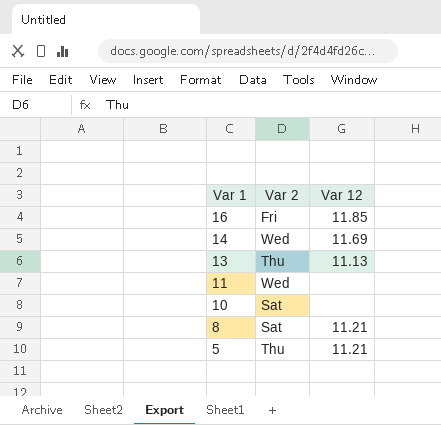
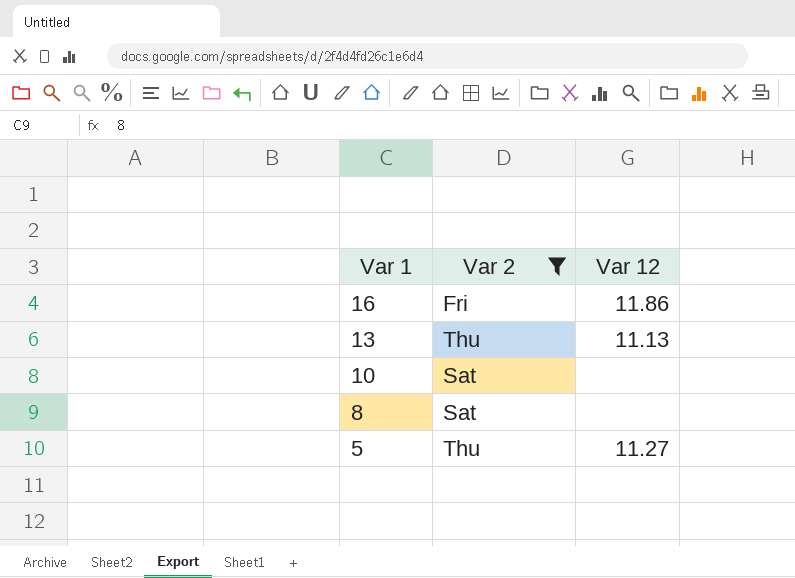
filter: none -> Var 2 != Wed
16 | Var 12: 11.85 -> 11.86
8 | Var 12: 11.21 -> none
5 | Var 12: 11.21 -> 11.27

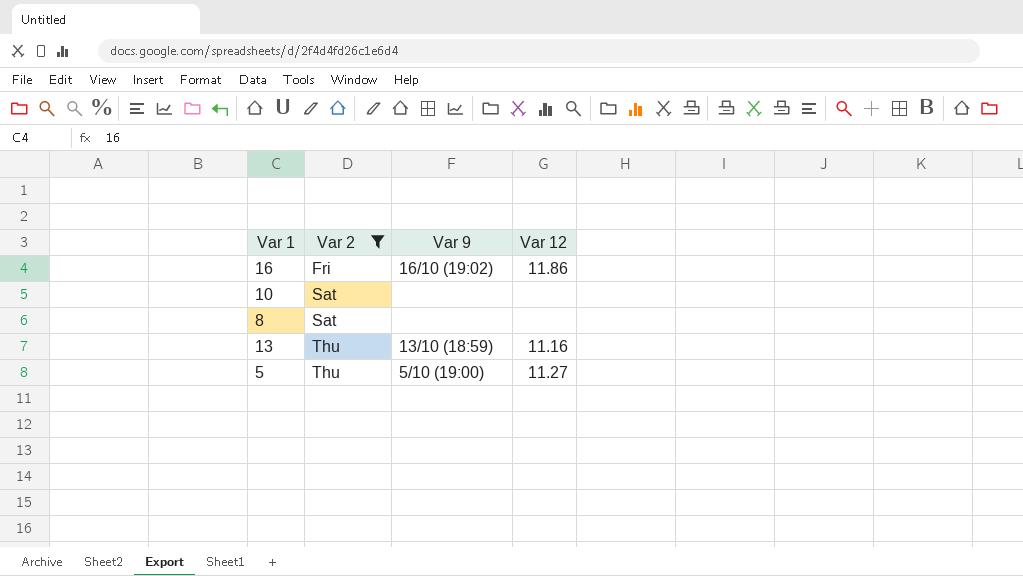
row order: Var 1 descending -> Var 2 ascending
column Var 9 | position: none -> 3
13 | Var 12: 11.13 -> 11.16

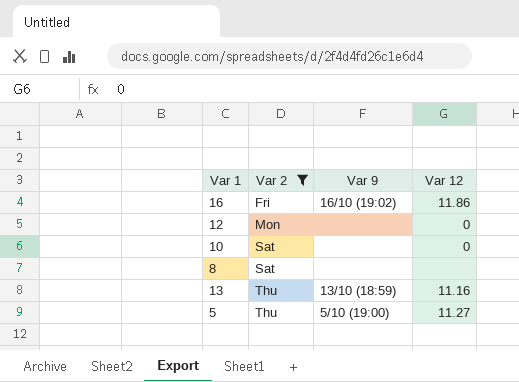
row 12: none -> Mon | none | 0
10 | Var 12: none -> 0

